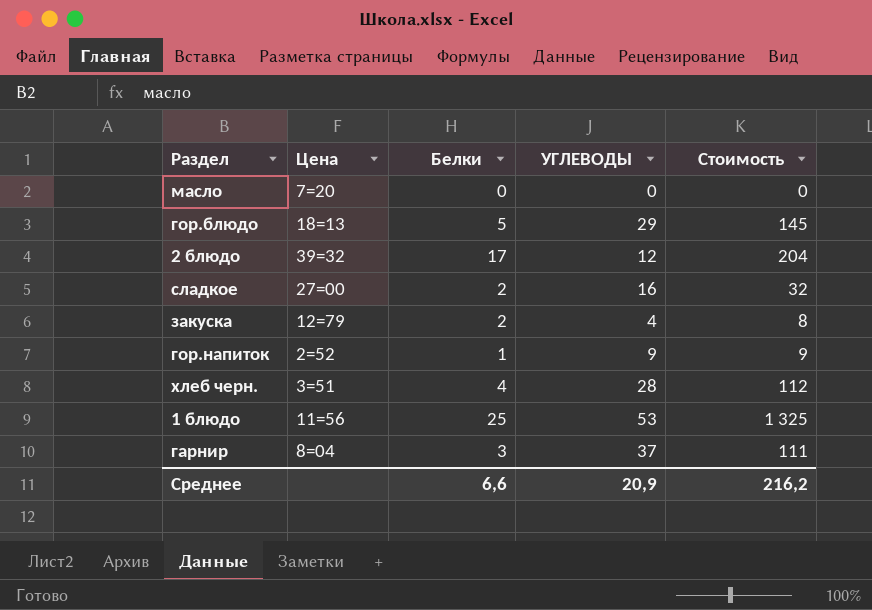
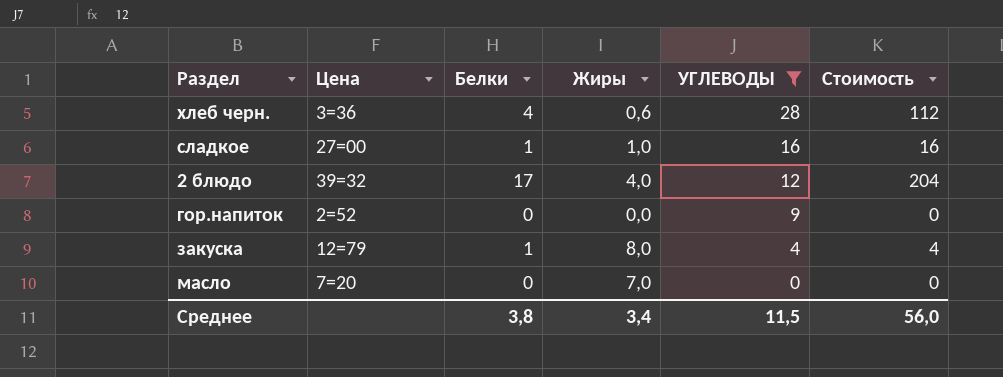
filter: none -> УГЛЕВОДЫ <= 28
row order: none -> УГЛЕВОДЫ descending
column Жиры | position: none -> 4
хлеб черн. | Цена: 3=51 -> 3=36
сладкое | Белки: 2 -> 1
сладкое | Стоимость: 32 -> 16
гор.напиток | Белки: 1 -> 0
гор.напиток | Стоимость: 9 -> 0
закуска | Белки: 2 -> 1
закуска | Стоимость: 8 -> 4
Среднее | Белки: 6,6 -> 3,8
Среднее | УГЛЕВОДЫ: 20,9 -> 11,5
Среднее | Стоимость: 216,2 -> 56,0

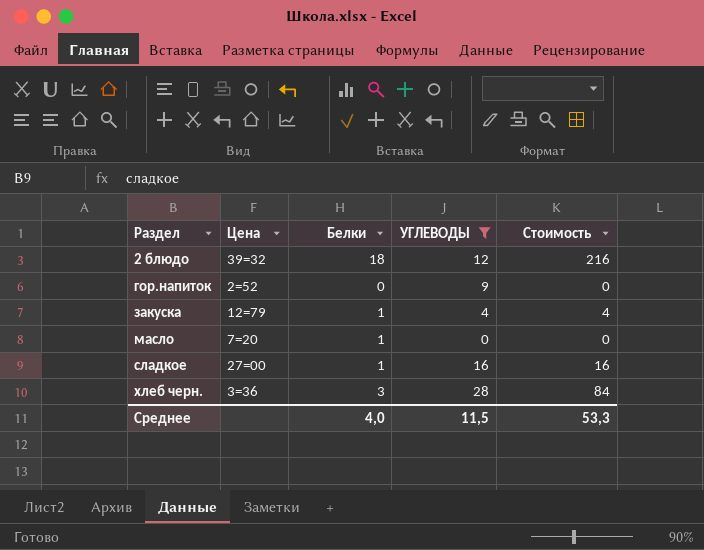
row order: УГЛЕВОДЫ descending -> Раздел ascending
column Жиры | position: 4 -> none
2 блюдо | Белки: 17 -> 18
2 блюдо | Стоимость: 204 -> 216
масло | Белки: 0 -> 1
хлеб черн. | Белки: 4 -> 3
хлеб черн. | Стоимость: 112 -> 84
Среднее | Белки: 3,8 -> 4,0
Среднее | Стоимость: 56,0 -> 53,3

